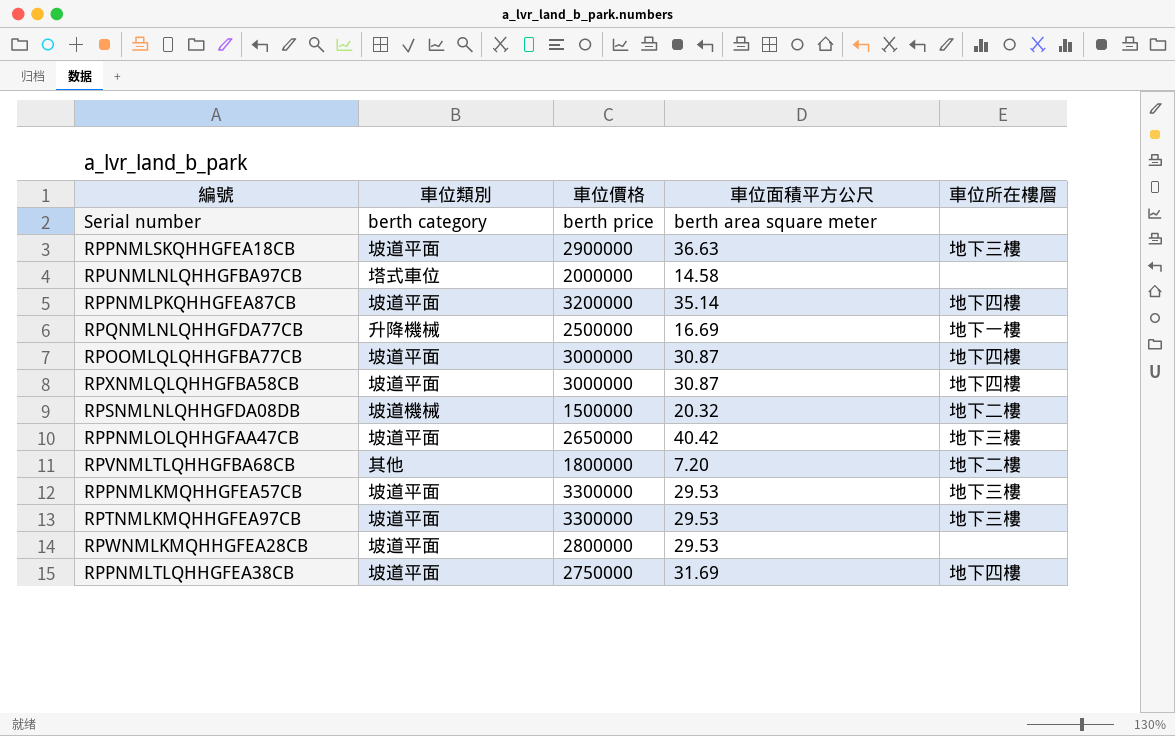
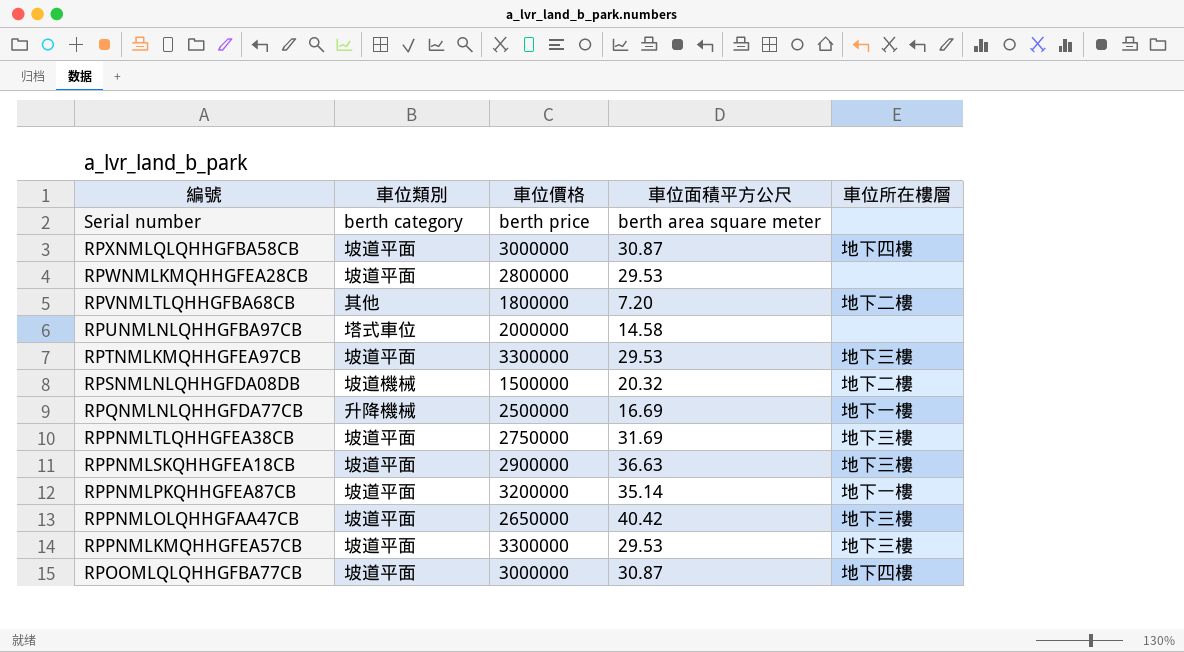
row order: none -> 編號 descending
RPPNMLTLQHHGFEA38CB | 車位所在樓層: 地下四樓 -> 地下三樓
RPPNMLPKQHHGFEA87CB | 車位所在樓層: 地下四樓 -> 地下一樓

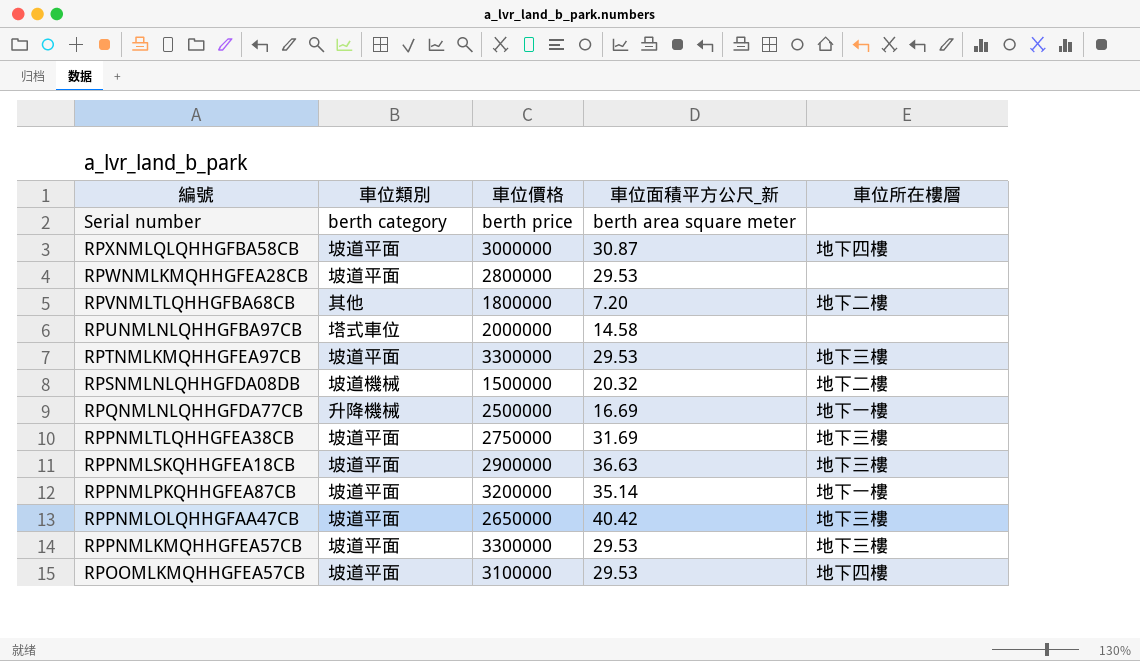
column name: 車位面積平方公尺 -> 車位面積平方公尺_新
row RPOOMLQLQHHGFBA77CB: 坡道平面 | 3000000 | 30.87 | 地下四樓 -> none
row RPOOMLKMQHHGFEA57CB: none -> 坡道平面 | 3100000 | 29.53 | 地下四樓

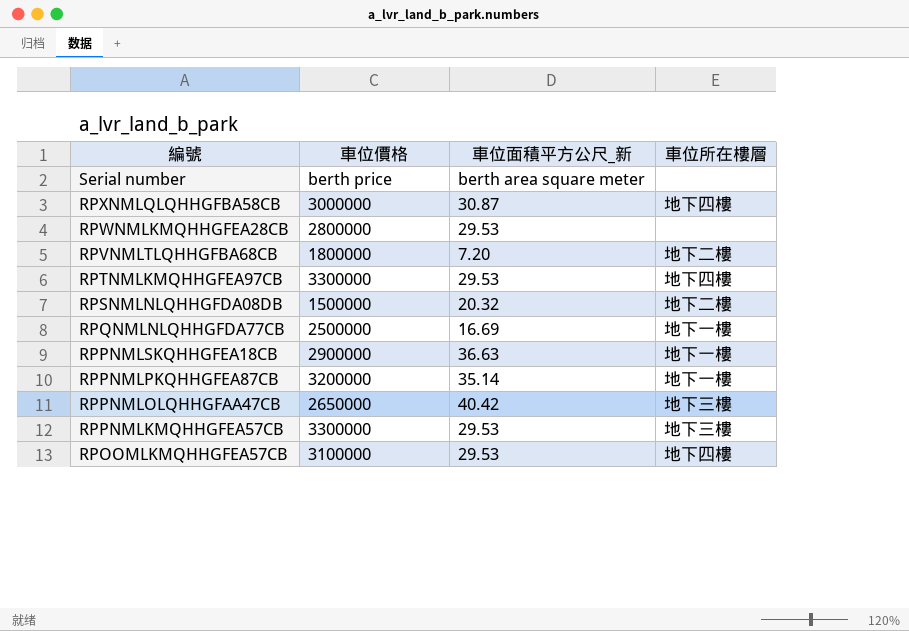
column 車位類別 | position: 2 -> none
row RPUNMLNLQHHGFBA97CB: 塔式車位 | 2000000 | 14.58 | none -> none
row RPPNMLTLQHHGFEA38CB: 坡道平面 | 2750000 | 31.69 | 地下三樓 -> none
RPTNMLKMQHHGFEA97CB | 車位所在樓層: 地下三樓 -> 地下四樓
RPPNMLSKQHHGFEA18CB | 車位所在樓層: 地下三樓 -> 地下一樓

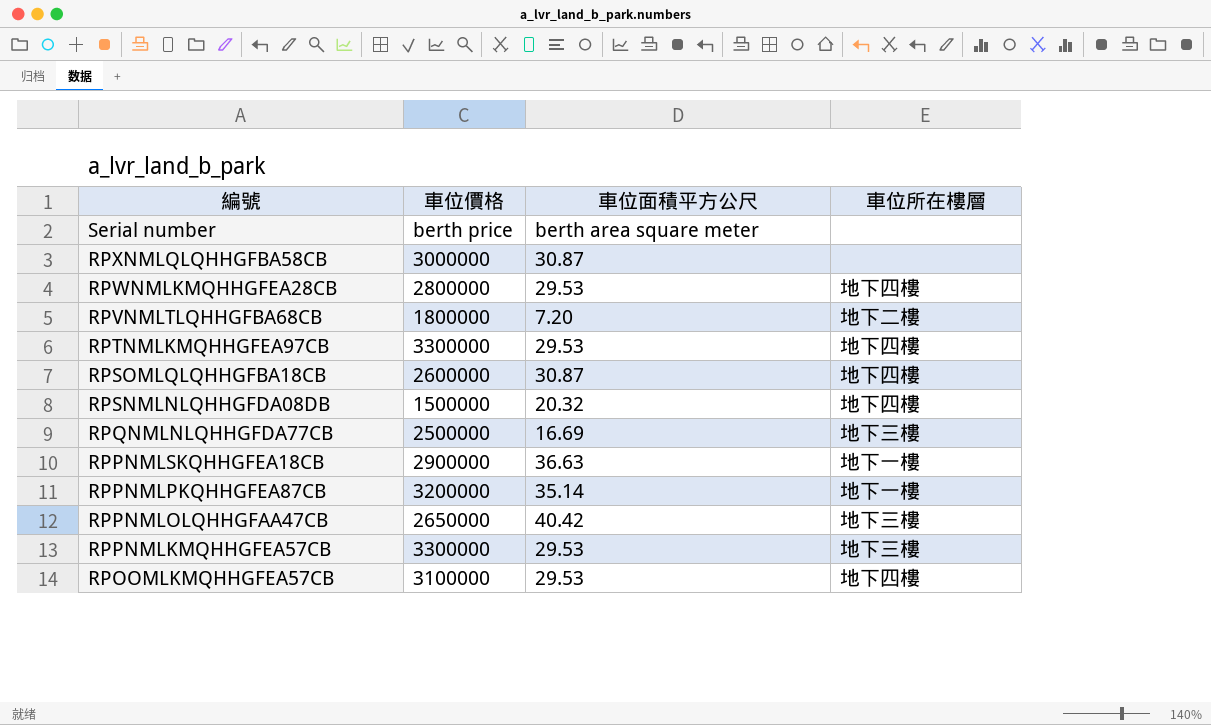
column name: 車位面積平方公尺_新 -> 車位面積平方公尺
RPXNMLQLQHHGFBA58CB | 車位所在樓層: 地下四樓 -> none
RPWNMLKMQHHGFEA28CB | 車位所在樓層: none -> 地下四樓
row RPSOMLQLQHHGFBA18CB: none -> 2600000 | 30.87 | 地下四樓
RPSNMLNLQHHGFDA08DB | 車位所在樓層: 地下二樓 -> 地下四樓
RPQNMLNLQHHGFDA77CB | 車位所在樓層: 地下一樓 -> 地下三樓

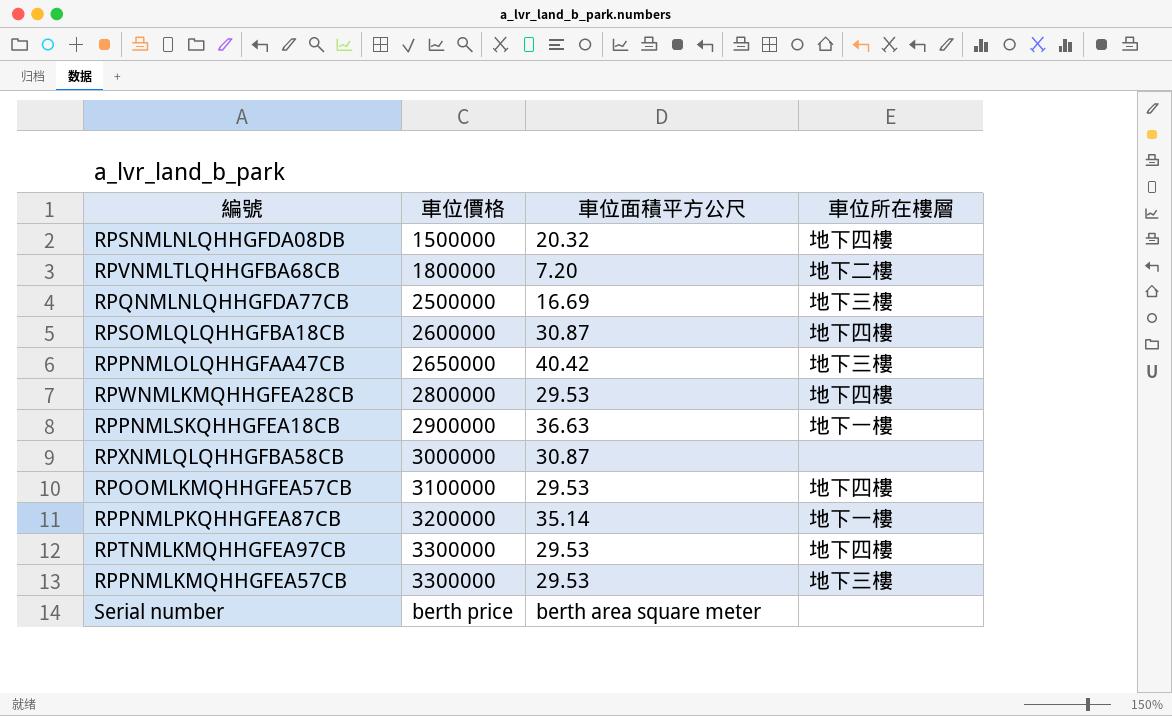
row order: 編號 descending -> 車位價格 ascending

